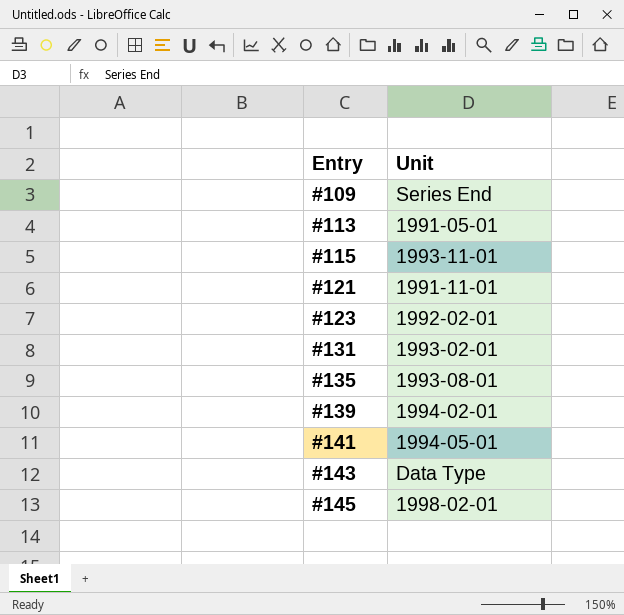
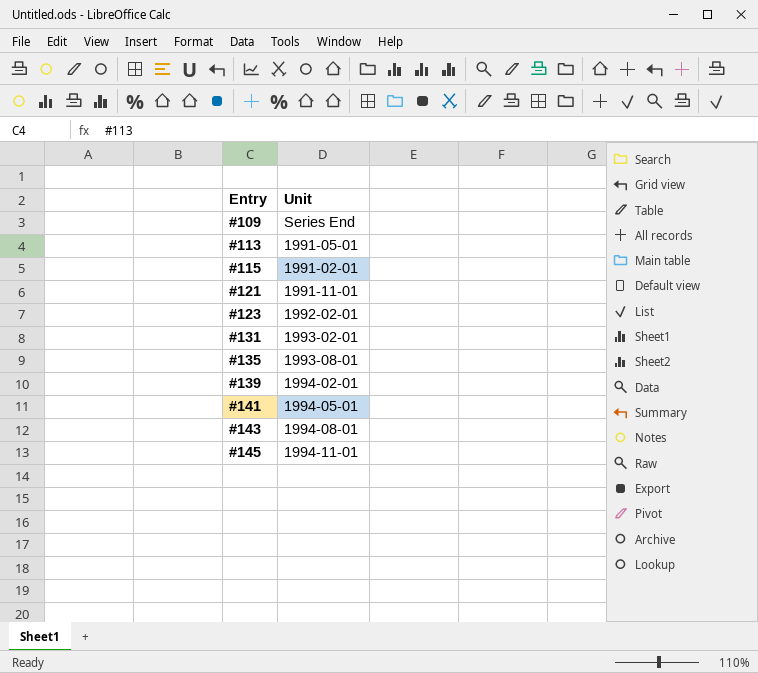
#115 | Unit: 1993-11-01 -> 1991-02-01
#143 | Unit: Data Type -> 1994-08-01
#145 | Unit: 1998-02-01 -> 1994-11-01

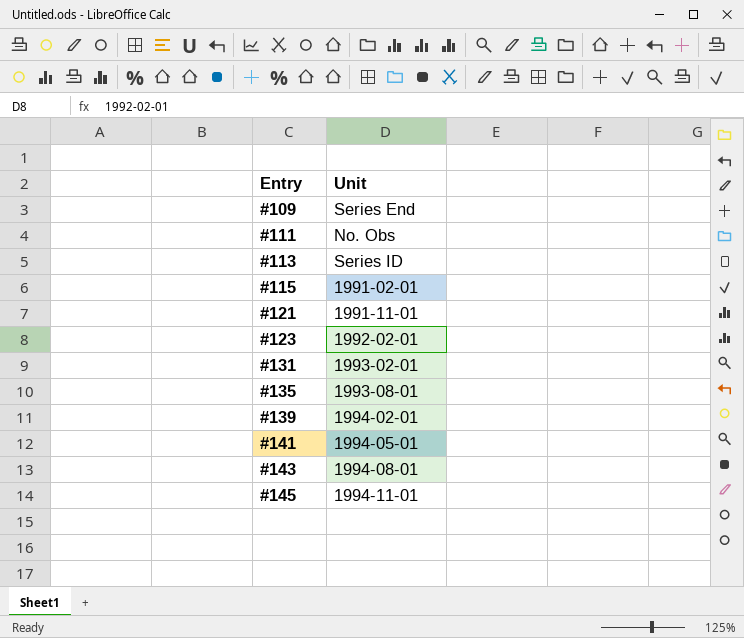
row #111: none -> No. Obs
#113 | Unit: 1991-05-01 -> Series ID

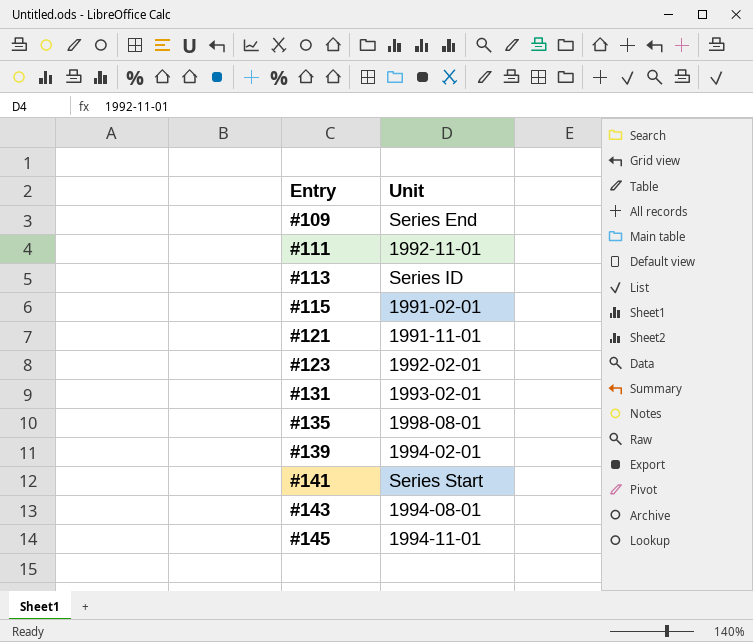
#111 | Unit: No. Obs -> 1992-11-01
#135 | Unit: 1993-08-01 -> 1998-08-01
#141 | Unit: 1994-05-01 -> Series Start

